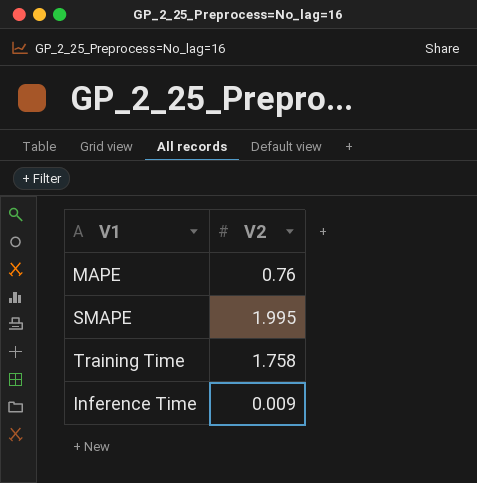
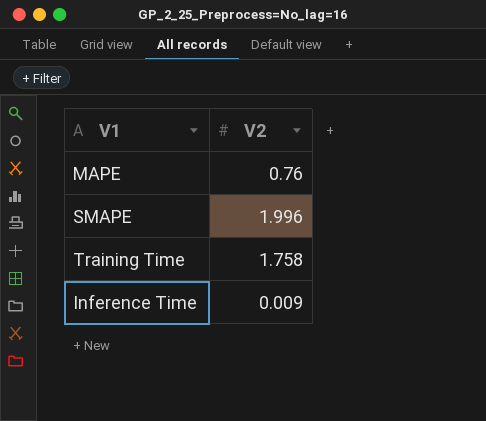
SMAPE | V2: 1.995 -> 1.996

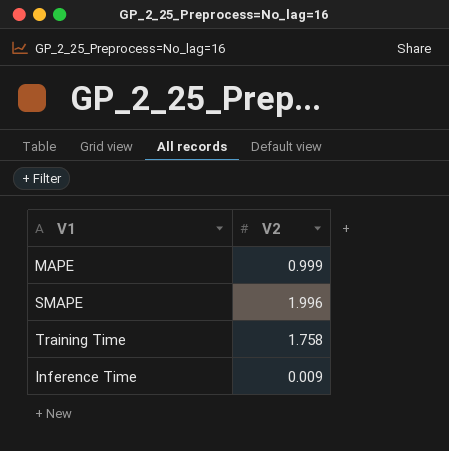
MAPE | V2: 0.76 -> 0.999

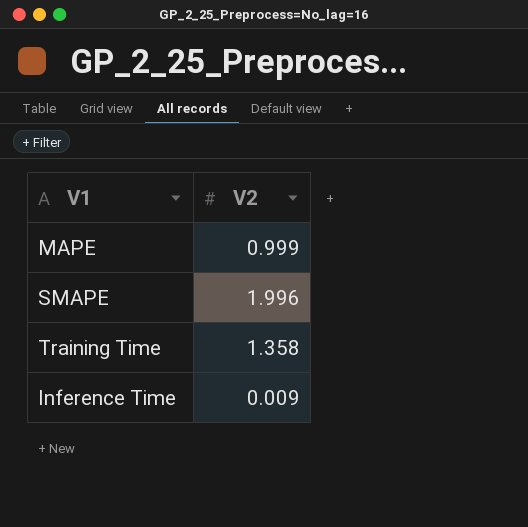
Training Time | V2: 1.758 -> 1.358

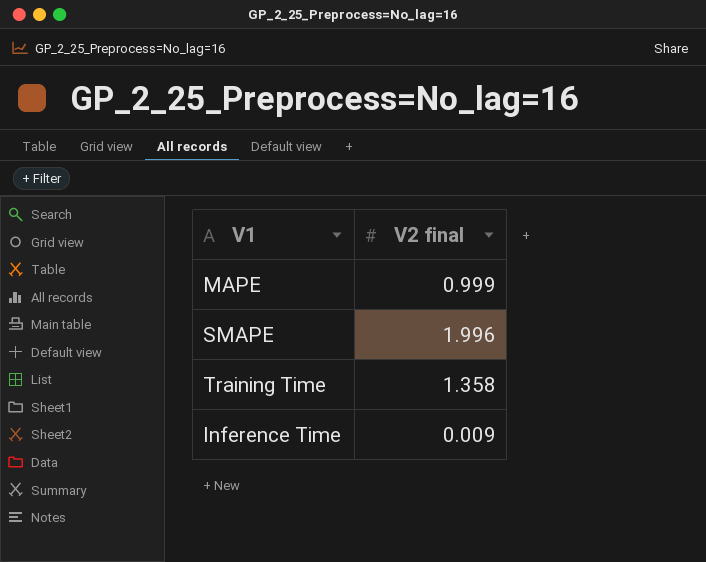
column name: V2 -> V2 final

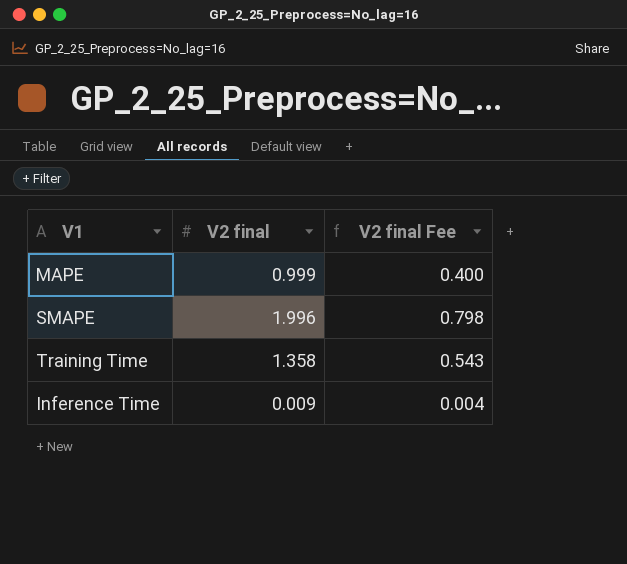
column V2 final Fee | formula: none -> [V2 final] * 0.4

